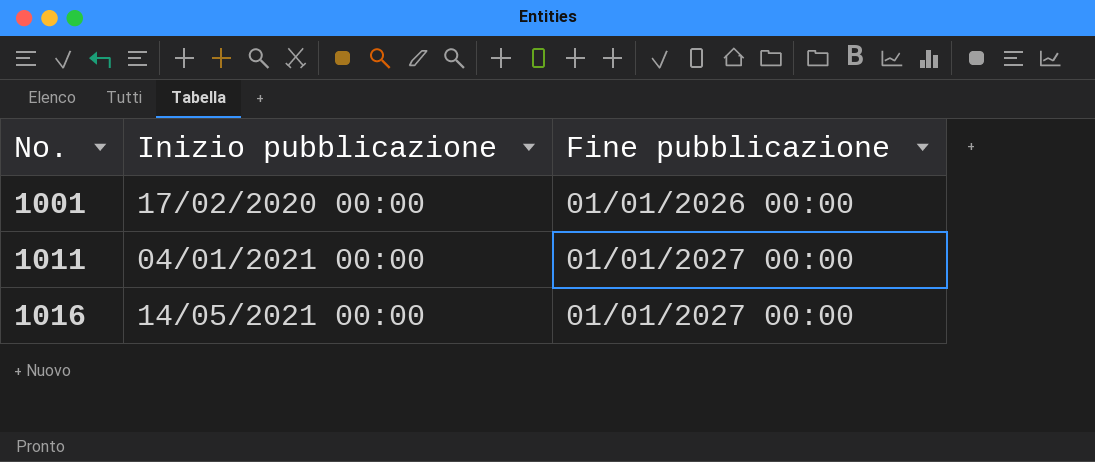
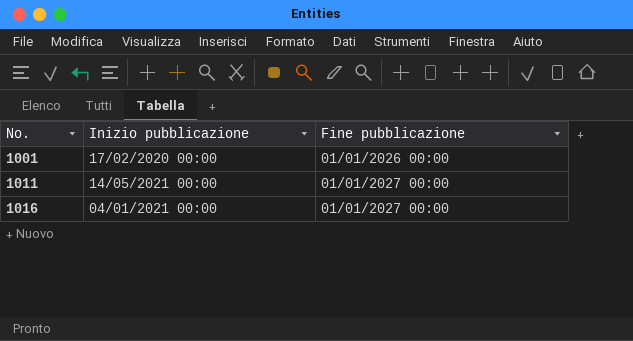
1011 | Inizio pubblicazione: 04/01/2021 00:00 -> 14/05/2021 00:00
1016 | Inizio pubblicazione: 14/05/2021 00:00 -> 04/01/2021 00:00

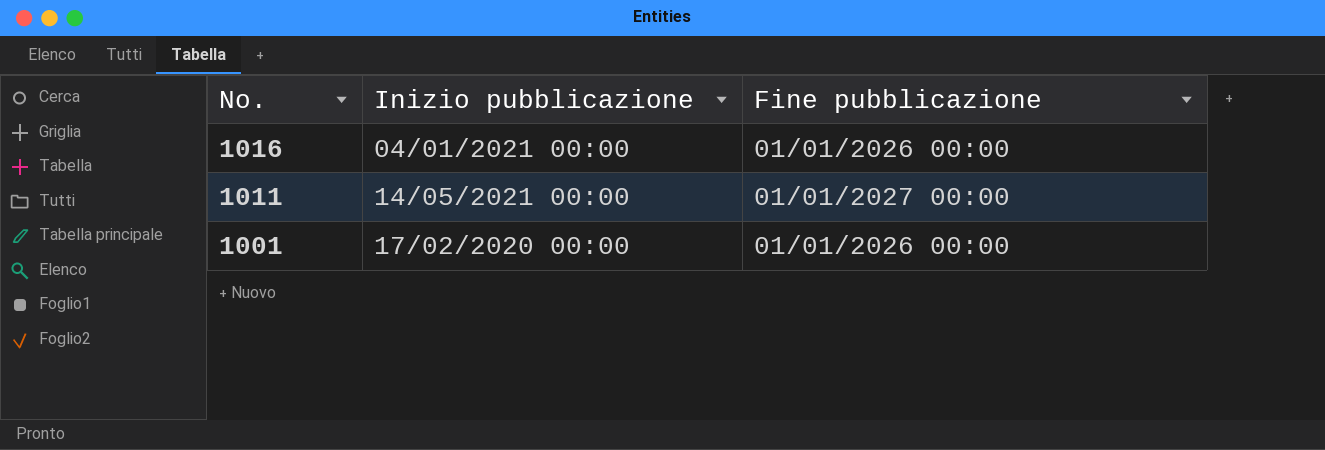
row order: No. ascending -> No. descending
1016 | Fine pubblicazione: 01/01/2027 00:00 -> 01/01/2026 00:00

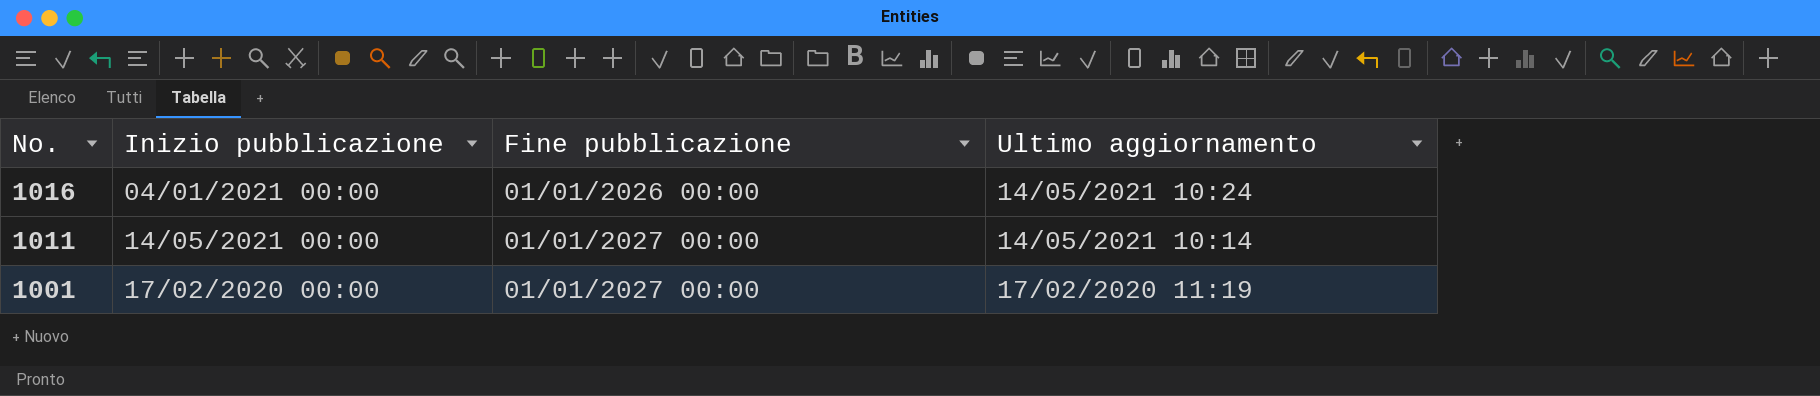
column Ultimo aggiornamento | position: none -> 4
1001 | Fine pubblicazione: 01/01/2026 00:00 -> 01/01/2027 00:00

